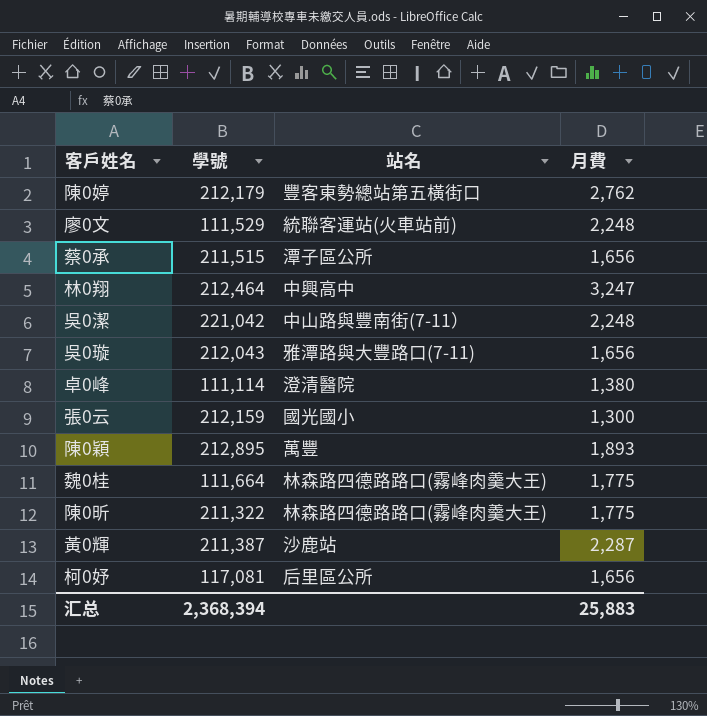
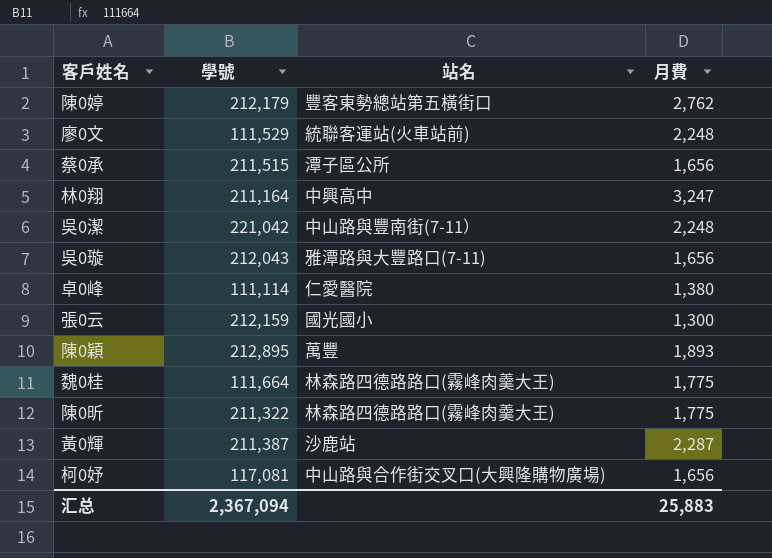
林0翔 | 學號: 212,464 -> 211,164
卓0峰 | 站名: 澄清醫院 -> 仁愛醫院
柯0妤 | 站名: 后里區公所 -> 中山路與合作街交叉口(大興隆購物廣場)
汇总 | 學號: 2,368,394 -> 2,367,094

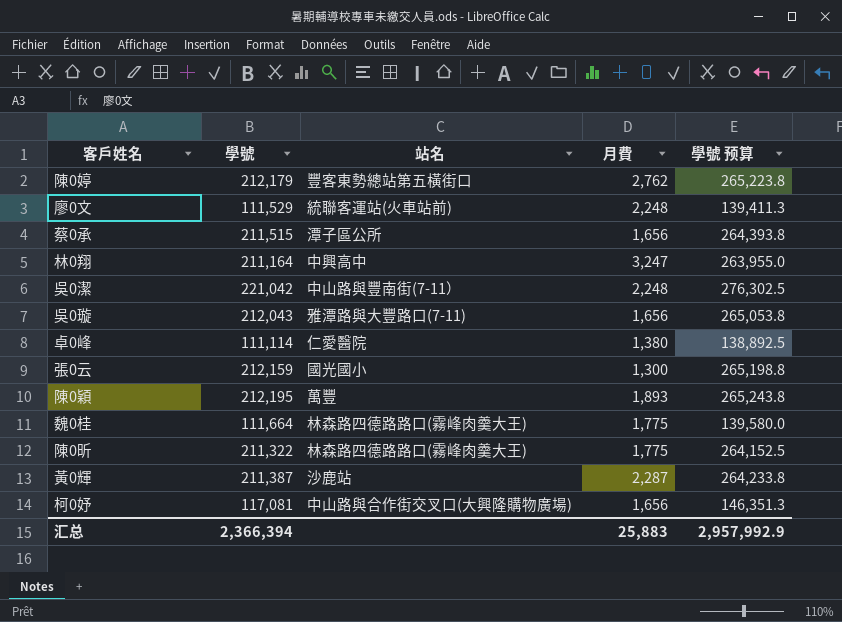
column 學號 预算 | formula: none -> [學號] * 1.25
陳0穎 | 學號: 212,895 -> 212,195
汇总 | 學號: 2,367,094 -> 2,366,394

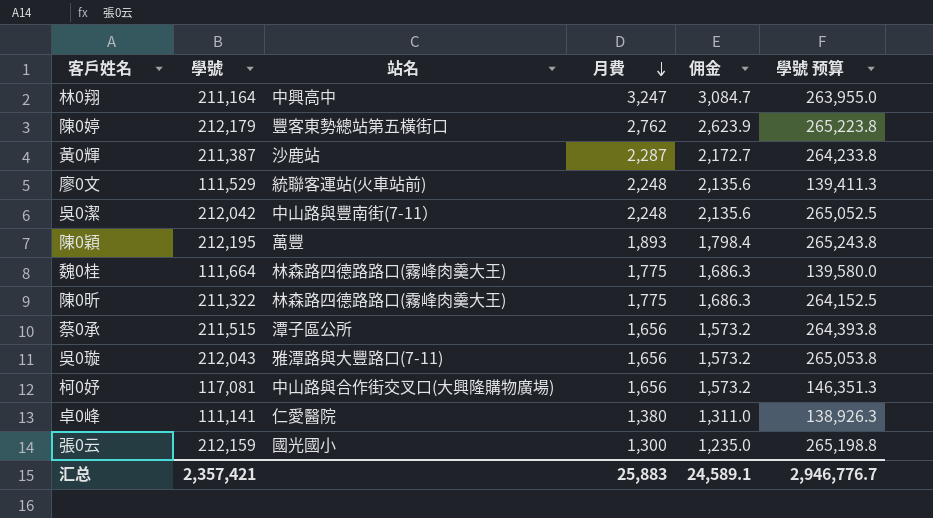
row order: none -> 月費 descending
column 佣金 | formula: none -> [月費] * 0.95
吳0潔 | 學號: 221,042 -> 212,042
吳0潔 | 學號 预算: 276,302.5 -> 265,052.5
卓0峰 | 學號: 111,114 -> 111,141
卓0峰 | 學號 预算: 138,892.5 -> 138,926.3
汇总 | 學號: 2,366,394 -> 2,357,421
汇总 | 學號 预算: 2,957,992.9 -> 2,946,776.7

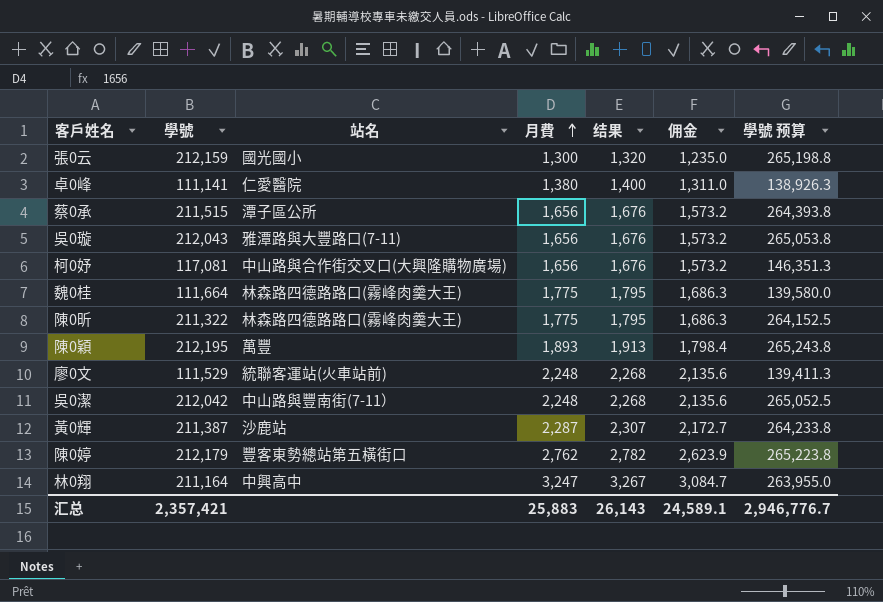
row order: 月費 descending -> 月費 ascending
column 结果 | formula: none -> [月費] + 20

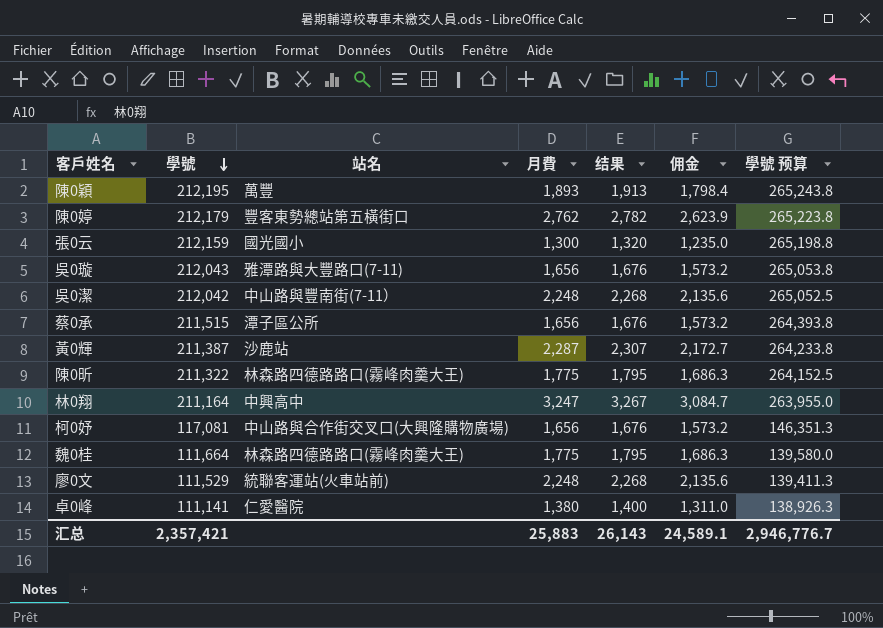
row order: 月費 ascending -> 學號 descending

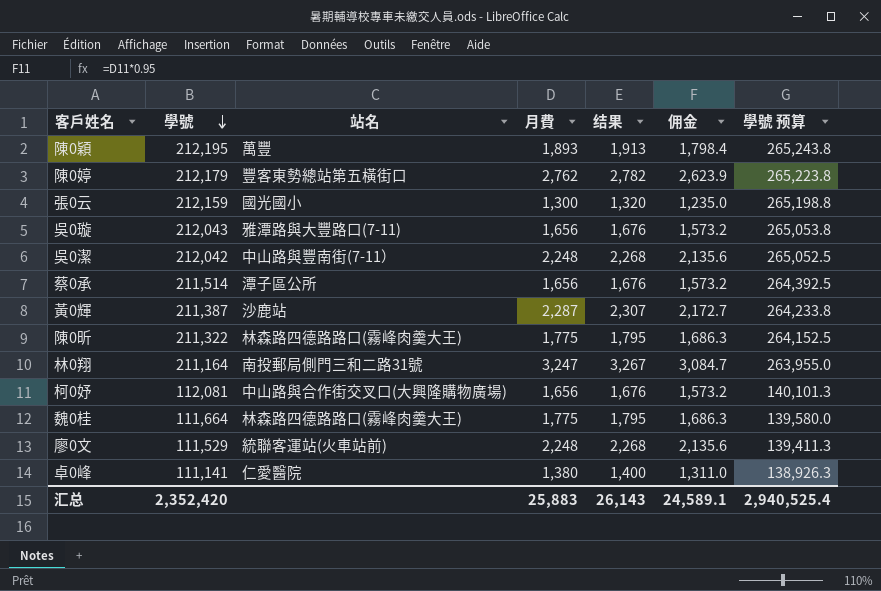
蔡0承 | 學號: 211,515 -> 211,514
蔡0承 | 學號 预算: 264,393.8 -> 264,392.5
林0翔 | 站名: 中興高中 -> 南投郵局側門三和二路31號
柯0妤 | 學號: 117,081 -> 112,081
柯0妤 | 學號 预算: 146,351.3 -> 140,101.3
汇总 | 學號: 2,357,421 -> 2,352,420
汇总 | 學號 预算: 2,946,776.7 -> 2,940,525.4

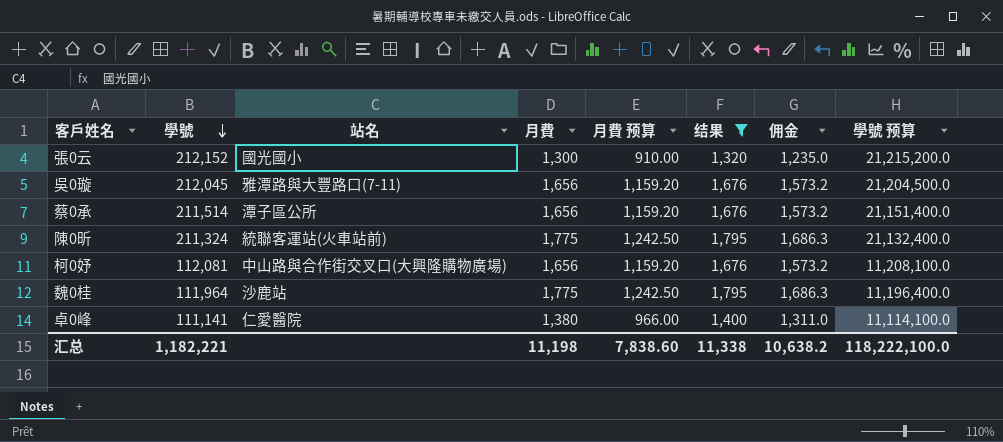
filter: none -> 结果 <= 1,795
column 月費 预算 | formula: none -> [月費] * 0.7
column 學號 预算 | formula: [學號] * 1.25 -> [學號] * 100
張0云 | 學號: 212,159 -> 212,152
吳0璇 | 學號: 212,043 -> 212,045
陳0昕 | 學號: 211,322 -> 211,324
陳0昕 | 站名: 林森路四德路路口(霧峰肉羹大王) -> 統聯客運站(火車站前)
魏0桂 | 學號: 111,664 -> 111,964
魏0桂 | 站名: 林森路四德路路口(霧峰肉羹大王) -> 沙鹿站
汇总 | 學號: 2,352,420 -> 1,182,221
汇总 | 月費: 25,883 -> 11,198
汇总 | 结果: 26,143 -> 11,338
汇总 | 佣金: 24,589.1 -> 10,638.2
汇总 | 學號 预算: 2,940,525.4 -> 118,222,100.0

